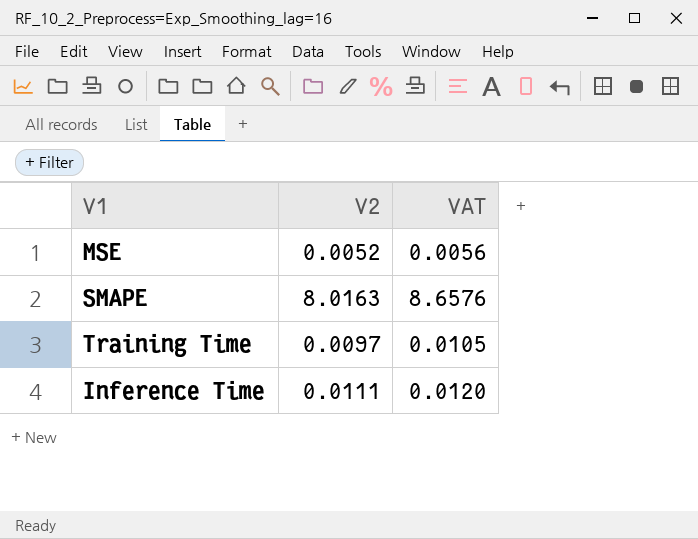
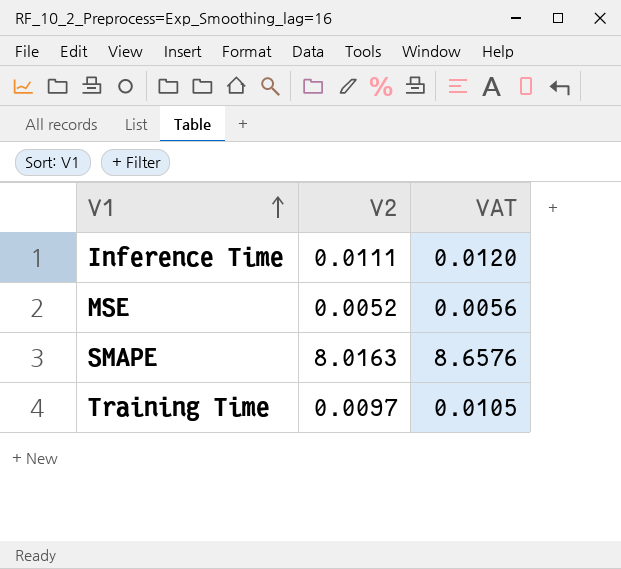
row order: none -> V1 ascending

